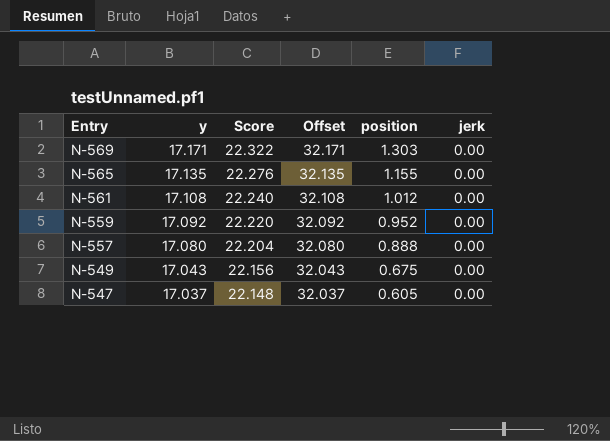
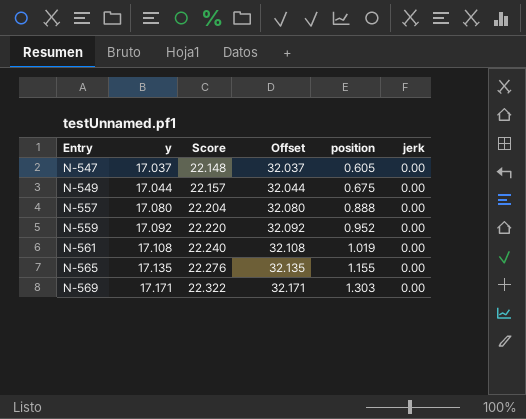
row order: Entry descending -> Entry ascending
N-549 | y: 17.043 -> 17.044
N-549 | Score: 22.156 -> 22.157
N-549 | Offset: 32.043 -> 32.044
N-561 | position: 1.012 -> 1.019

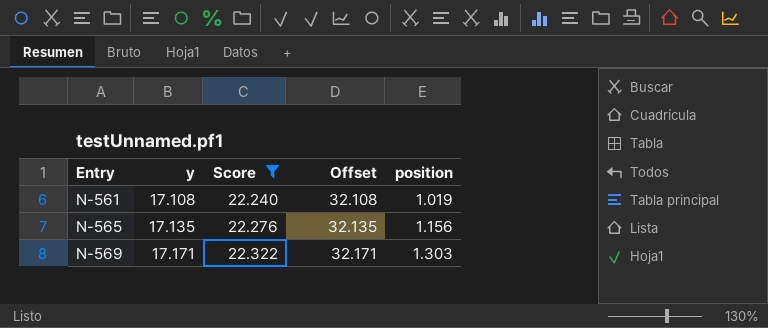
filter: none -> Score >= 22.240
column jerk | position: 6 -> none
N-565 | position: 1.155 -> 1.156

